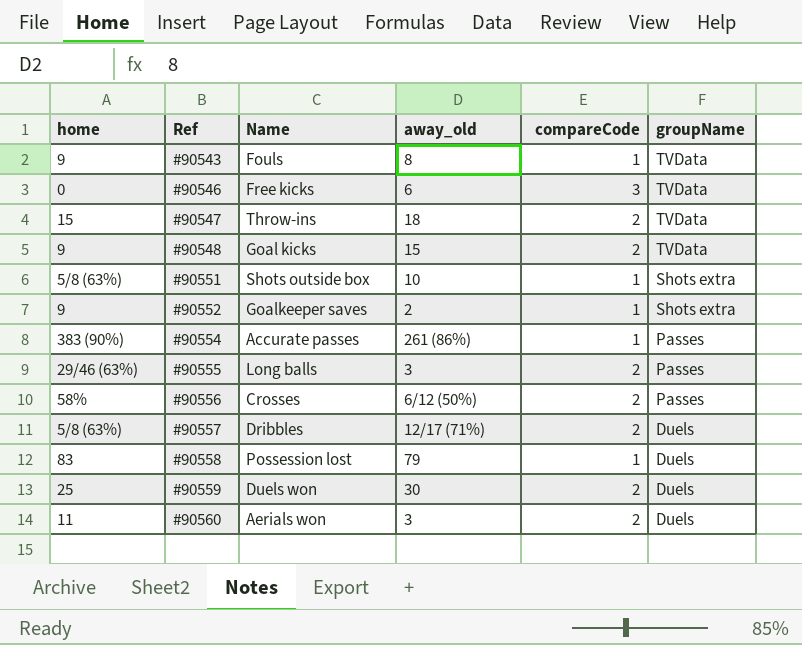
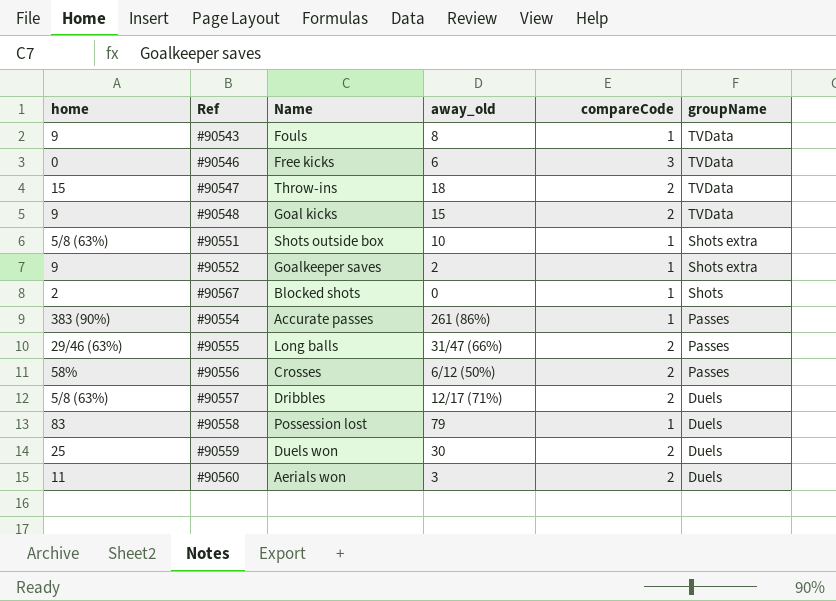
row #90567: none -> 2 | Blocked shots | 0 | 1 | Shots
#90555 | away_old: 3 -> 31/47 (66%)

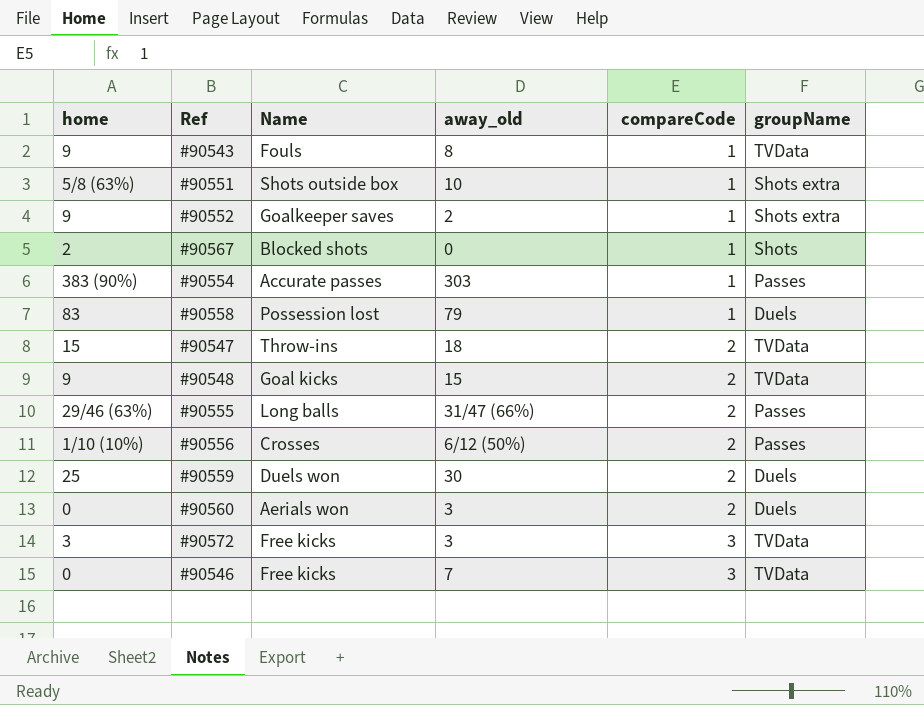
row order: groupName descending -> compareCode ascending
row #90557: 5/8 (63%) | Dribbles | 12/17 (71%) | 2 | Duels -> none
#90554 | away_old: 261 (86%) -> 303
#90556 | home: 58% -> 1/10 (10%)
#90560 | home: 11 -> 0
row #90572: none -> 3 | Free kicks | 3 | 3 | TVData
#90546 | away_old: 6 -> 7

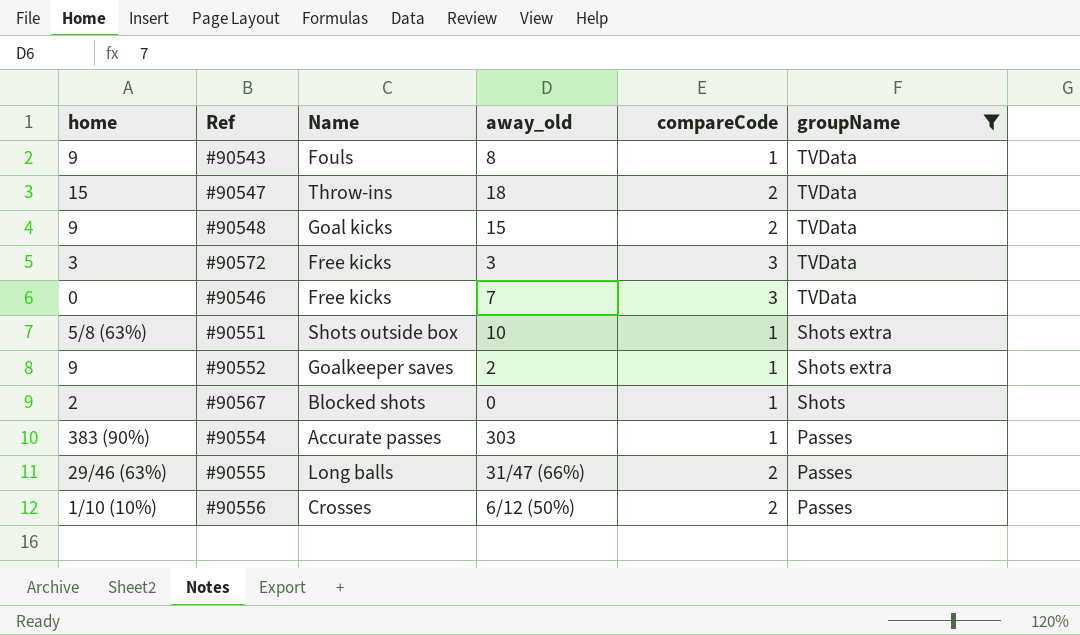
filter: none -> groupName != Duels
row order: compareCode ascending -> groupName descending

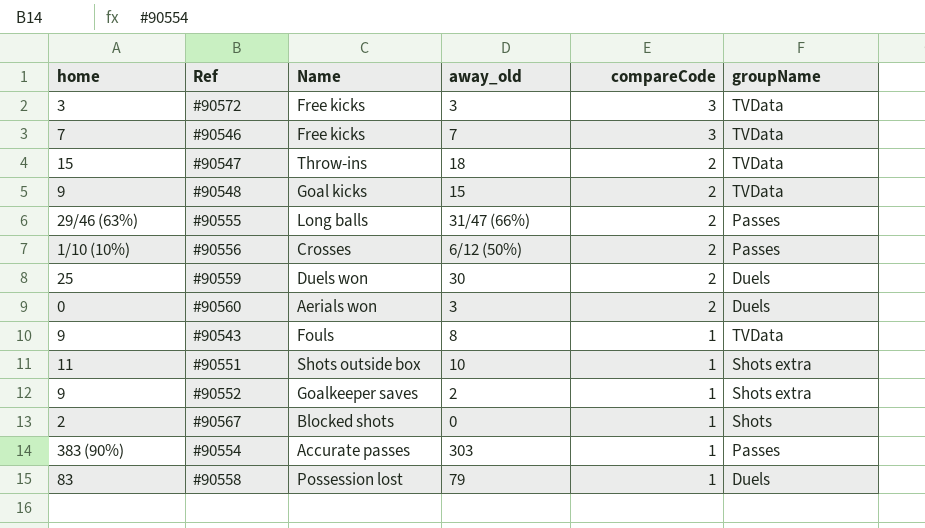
filter: groupName != Duels -> none
row order: groupName descending -> compareCode descending
#90546 | home: 0 -> 7
#90551 | home: 5/8 (63%) -> 11

